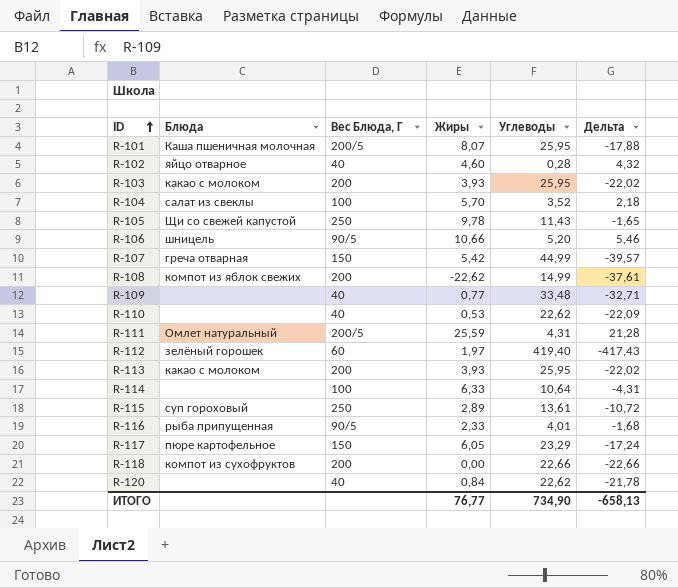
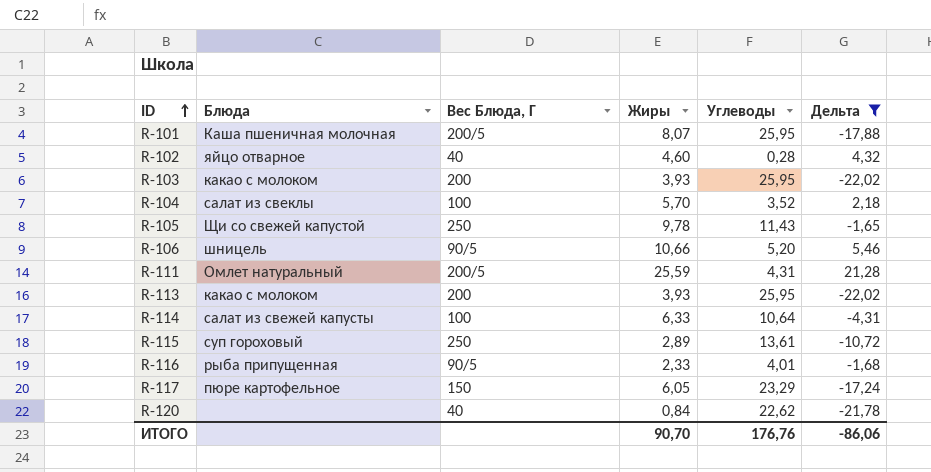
filter: none -> Дельта >= -22,02
R-114 | Блюда: none -> салат из свежей капусты
ИТОГО | Жиры: 76,77 -> 90,70
ИТОГО | Углеводы: 734,90 -> 176,76
ИТОГО | Дельта: -658,13 -> -86,06

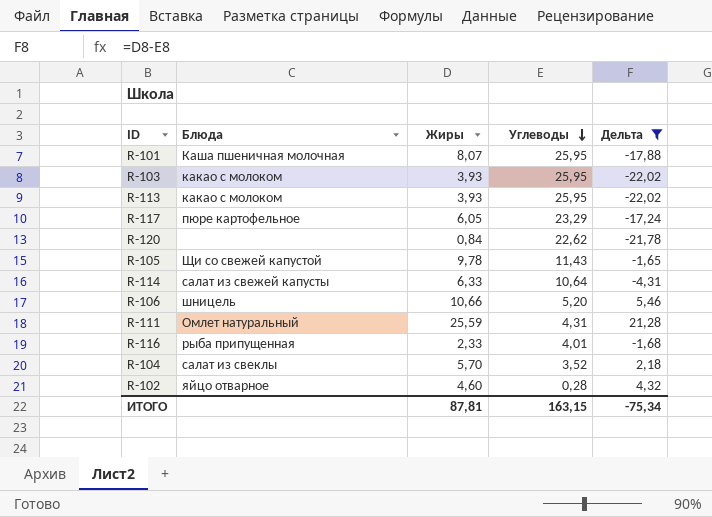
row order: ID ascending -> Углеводы descending
column Вес Блюда, Г | position: 3 -> none
row R-115: суп гороховый | 250 | 2,89 | 13,61 | -10,72 -> none
ИТОГО | Жиры: 90,70 -> 87,81
ИТОГО | Углеводы: 176,76 -> 163,15
ИТОГО | Дельта: -86,06 -> -75,34

